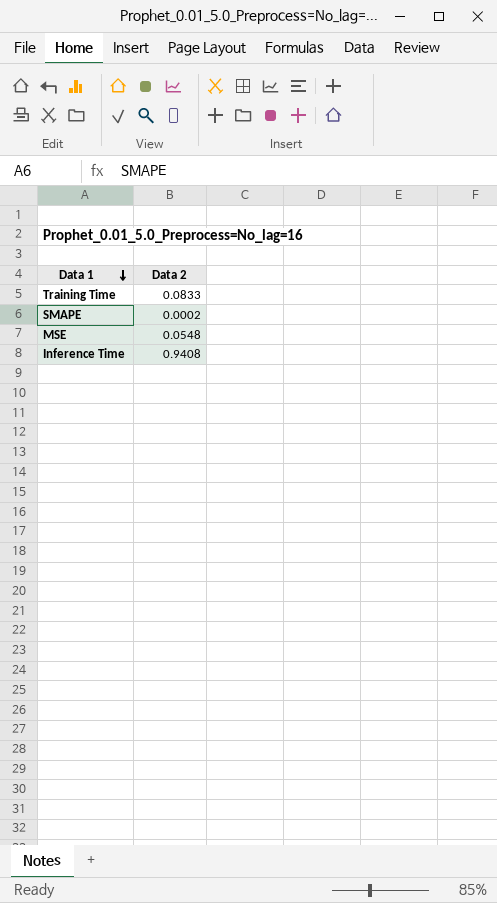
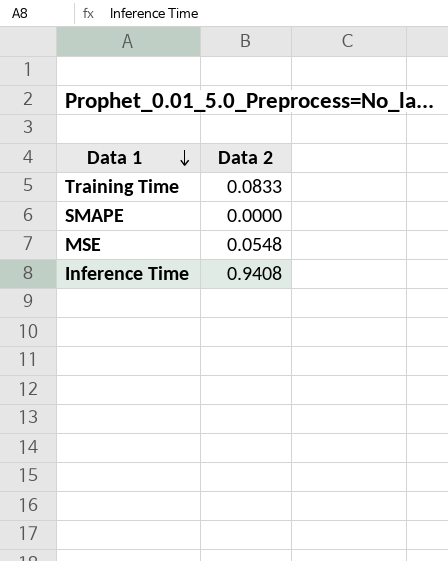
SMAPE | Data 2: 0.0002 -> 0.0000

